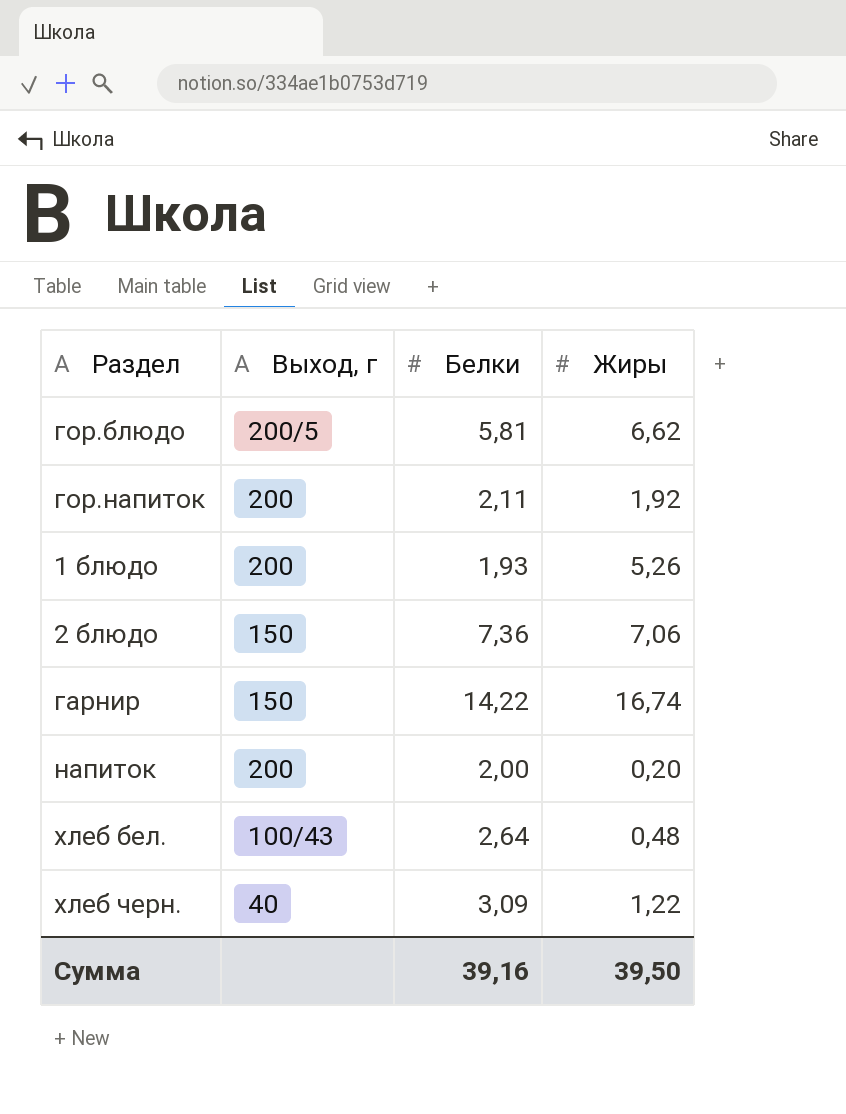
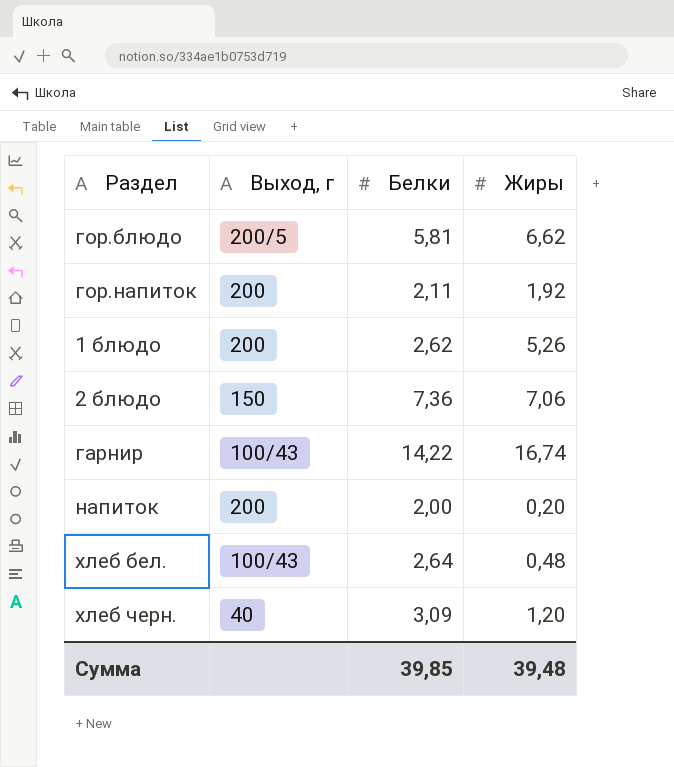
1 блюдо | Белки: 1,93 -> 2,62
гарнир | Выход, г: 150 -> 100/43
хлеб черн. | Жиры: 1,22 -> 1,20
Сумма | Белки: 39,16 -> 39,85
Сумма | Жиры: 39,50 -> 39,48

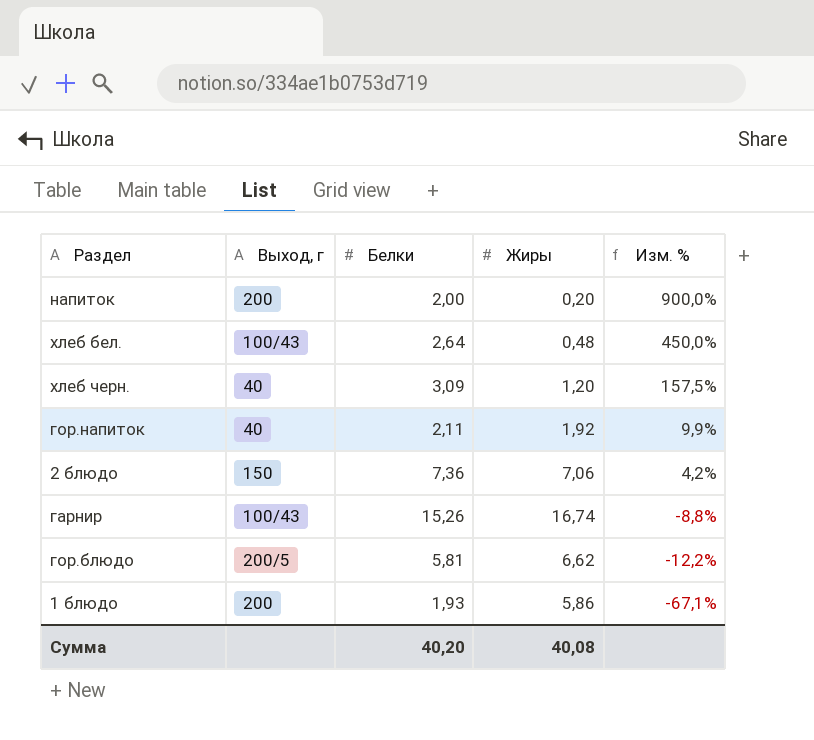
row order: none -> Изм. % descending
column Изм. % | formula: none -> ([Белки] - [Жиры]) / [Жиры]
гор.напиток | Выход, г: 200 -> 40
гарнир | Белки: 14,22 -> 15,26
1 блюдо | Белки: 2,62 -> 1,93
1 блюдо | Жиры: 5,26 -> 5,86
Сумма | Белки: 39,85 -> 40,20
Сумма | Жиры: 39,48 -> 40,08

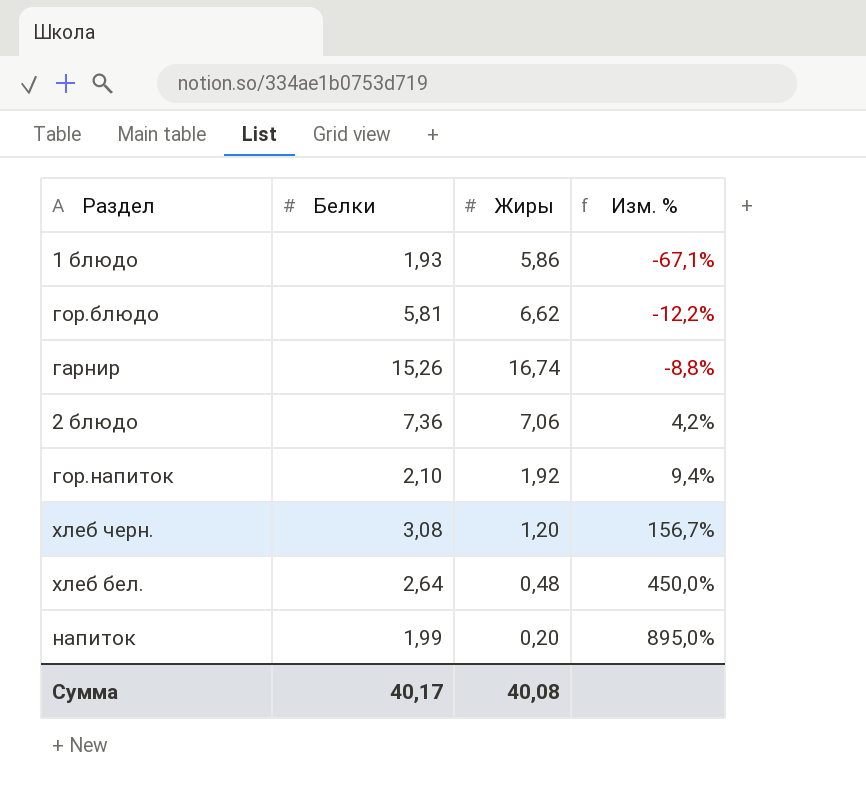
row order: Изм. % descending -> Изм. % ascending
column Выход, г | position: 2 -> none
гор.напиток | Белки: 2,11 -> 2,10
гор.напиток | Изм. %: 9,9% -> 9,4%
хлеб черн. | Белки: 3,09 -> 3,08
хлеб черн. | Изм. %: 157,5% -> 156,7%
напиток | Белки: 2,00 -> 1,99
напиток | Изм. %: 900,0% -> 895,0%
Сумма | Белки: 40,20 -> 40,17

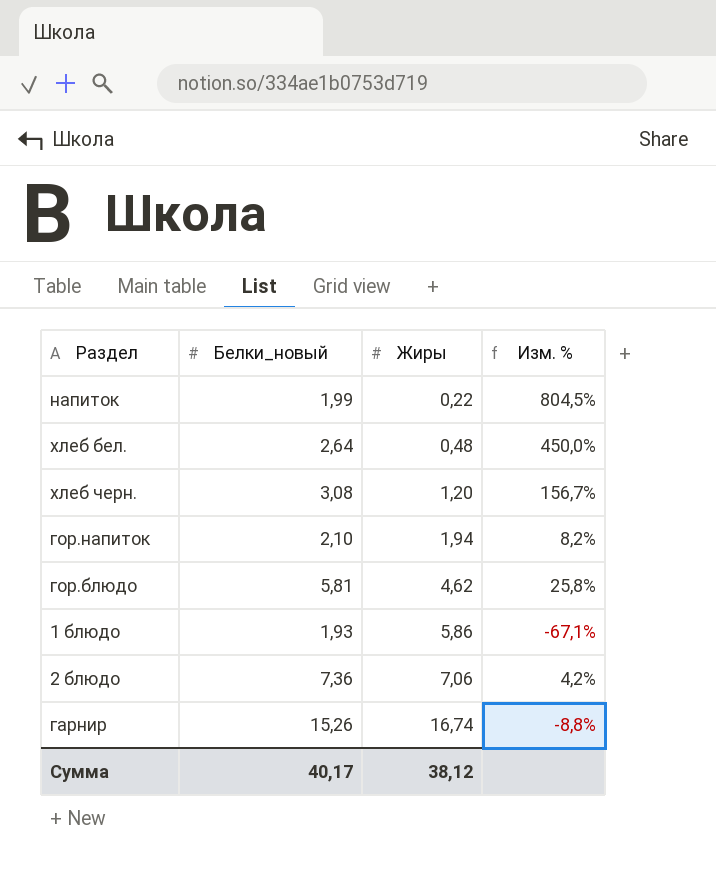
row order: Изм. % ascending -> Жиры ascending
column name: Белки -> Белки_новый
напиток | Жиры: 0,20 -> 0,22
напиток | Изм. %: 895,0% -> 804,5%
гор.напиток | Жиры: 1,92 -> 1,94
гор.напиток | Изм. %: 9,4% -> 8,2%
гор.блюдо | Жиры: 6,62 -> 4,62
гор.блюдо | Изм. %: -12,2% -> 25,8%
Сумма | Жиры: 40,08 -> 38,12

